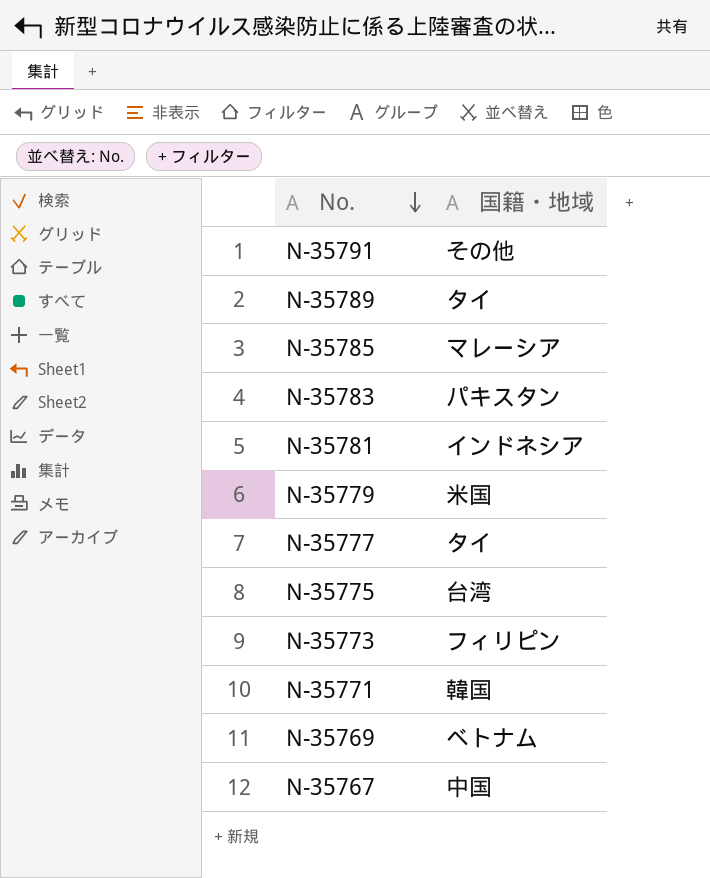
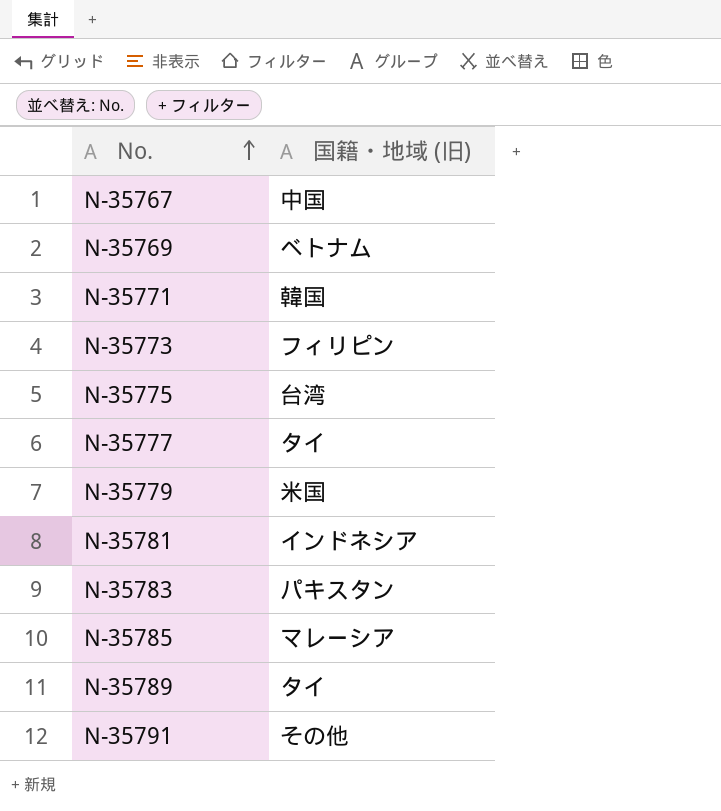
row order: No. descending -> No. ascending
column name: 国籍・地域 -> 国籍・地域 (旧)

